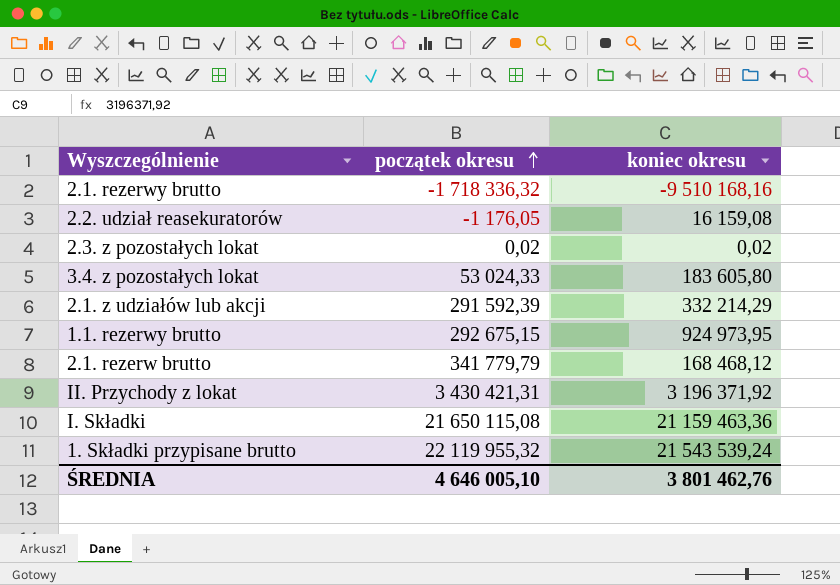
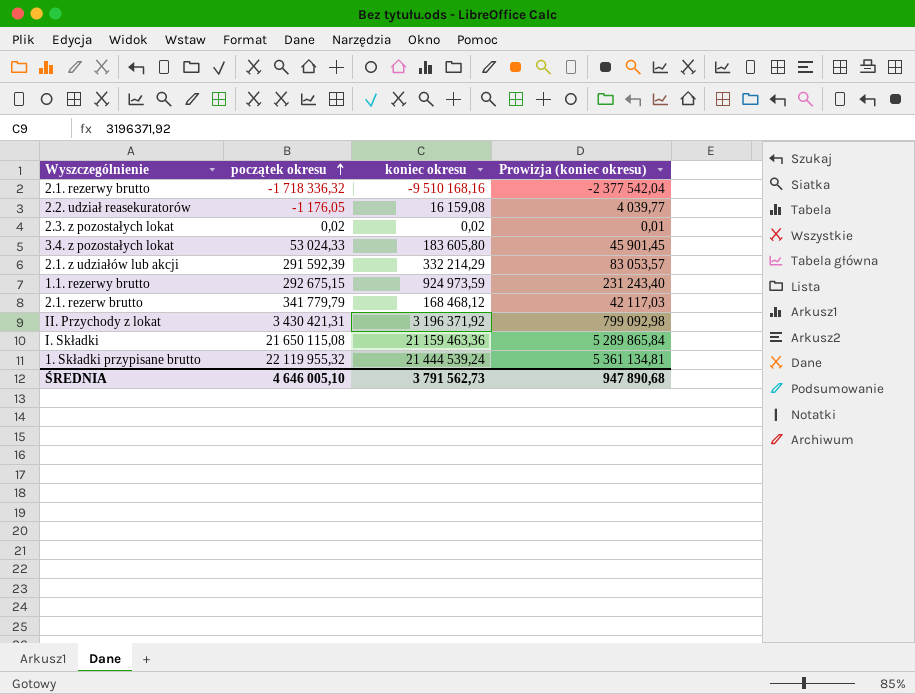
column Prowizja (koniec okresu) | formula: none -> [koniec okresu] * 0,25
1.1. rezerwy brutto | koniec okresu: 924 973,95 -> 924 973,59
1. Składki przypisane brutto | koniec okresu: 21 543 539,24 -> 21 444 539,24
ŚREDNIA | koniec okresu: 3 801 462,76 -> 3 791 562,73

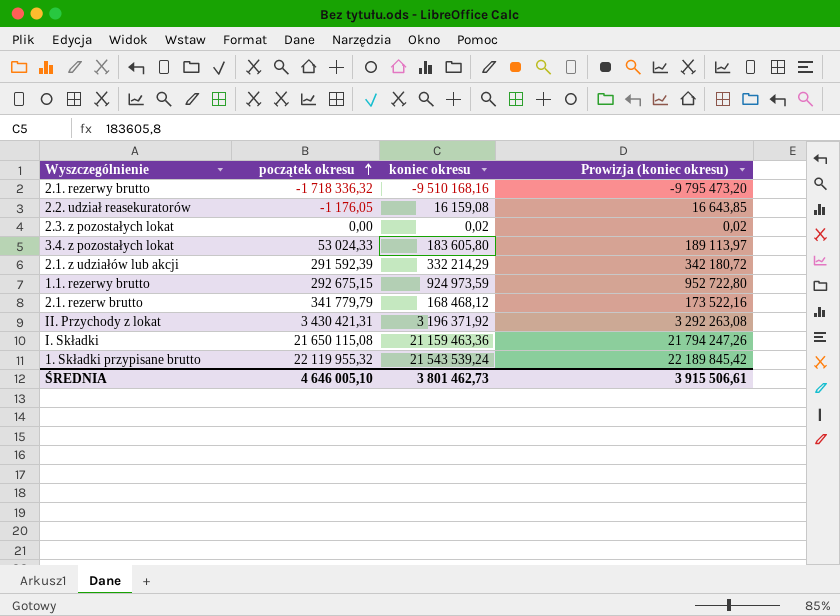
column Prowizja (koniec okresu) | formula: [koniec okresu] * 0,25 -> [koniec okresu] * 1,03
2.3. z pozostałych lokat | początek okresu: 0,02 -> 0,00
1. Składki przypisane brutto | koniec okresu: 21 444 539,24 -> 21 543 539,24
ŚREDNIA | koniec okresu: 3 791 562,73 -> 3 801 462,73
ŚREDNIA | Prowizja (koniec okresu): 947 890,68 -> 3 915 506,61

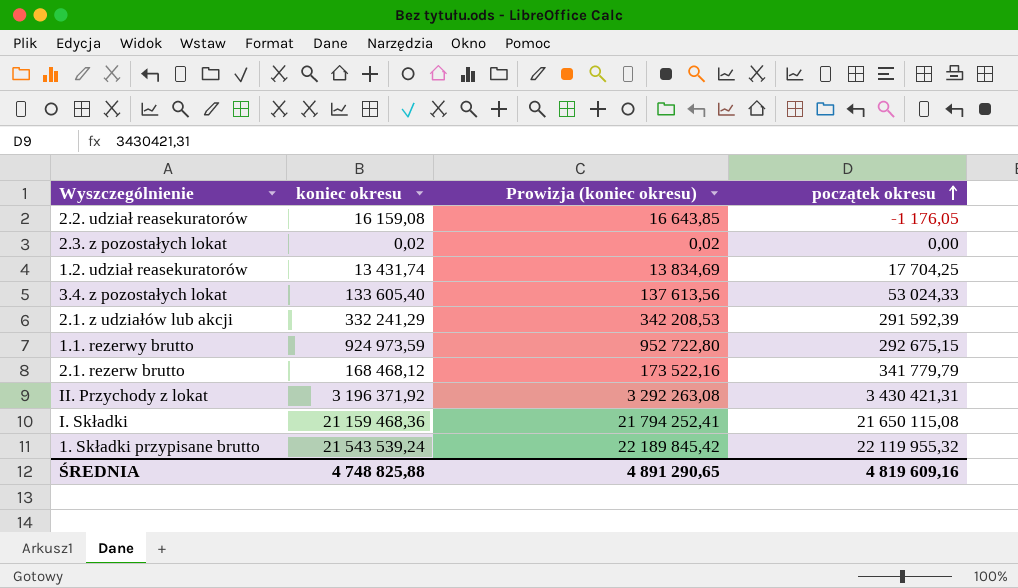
column początek okresu | position: 2 -> 4
row 2.1. rezerwy brutto: -1 718 336,32 | -9 510 168,16 | -9 795 473,20 -> none
row 1.2. udział reasekuratorów: none -> 13 431,74 | 13 834,69 | 17 704,25
3.4. z pozostałych lokat | koniec okresu: 183 605,80 -> 133 605,40
3.4. z pozostałych lokat | Prowizja (koniec okresu): 189 113,97 -> 137 613,56
2.1. z udziałów lub akcji | koniec okresu: 332 214,29 -> 332 241,29
2.1. z udziałów lub akcji | Prowizja (koniec okresu): 342 180,72 -> 342 208,53
I. Składki | koniec okresu: 21 159 463,36 -> 21 159 468,36
I. Składki | Prowizja (koniec okresu): 21 794 247,26 -> 21 794 252,41
ŚREDNIA | koniec okresu: 3 801 462,73 -> 4 748 825,88
ŚREDNIA | Prowizja (koniec okresu): 3 915 506,61 -> 4 891 290,65
ŚREDNIA | początek okresu: 4 646 005,10 -> 4 819 609,16

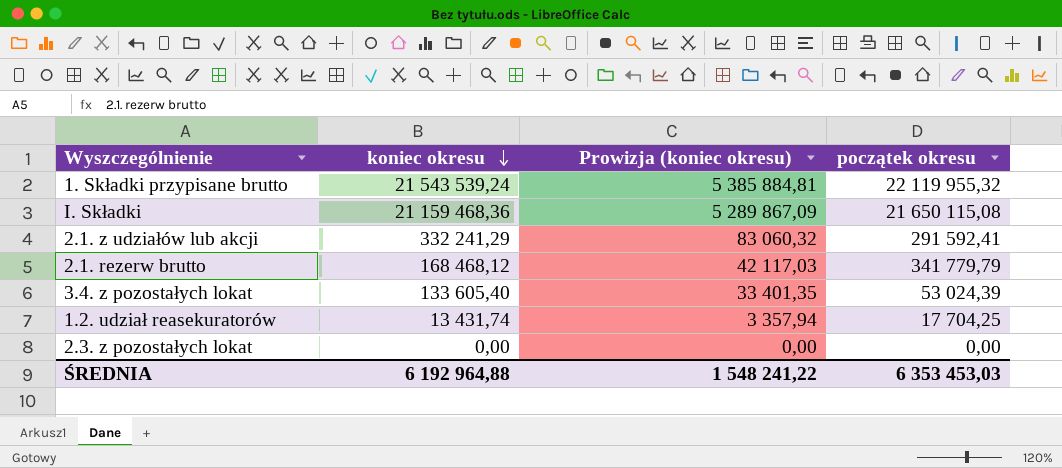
row order: początek okresu ascending -> koniec okresu descending
column Prowizja (koniec okresu) | formula: [koniec okresu] * 1,03 -> [koniec okresu] * 0,25
row 2.2. udział reasekuratorów: 16 159,08 | 16 643,85 | -1 176,05 -> none
row 1.1. rezerwy brutto: 924 973,59 | 952 722,80 | 292 675,15 -> none
row II. Przychody z lokat: 3 196 371,92 | 3 292 263,08 | 3 430 421,31 -> none
2.1. z udziałów lub akcji | początek okresu: 291 592,39 -> 291 592,41
3.4. z pozostałych lokat | początek okresu: 53 024,33 -> 53 024,39
2.3. z pozostałych lokat | koniec okresu: 0,02 -> 0,00
ŚREDNIA | koniec okresu: 4 748 825,88 -> 6 192 964,88
ŚREDNIA | Prowizja (koniec okresu): 4 891 290,65 -> 1 548 241,22
ŚREDNIA | początek okresu: 4 819 609,16 -> 6 353 453,03

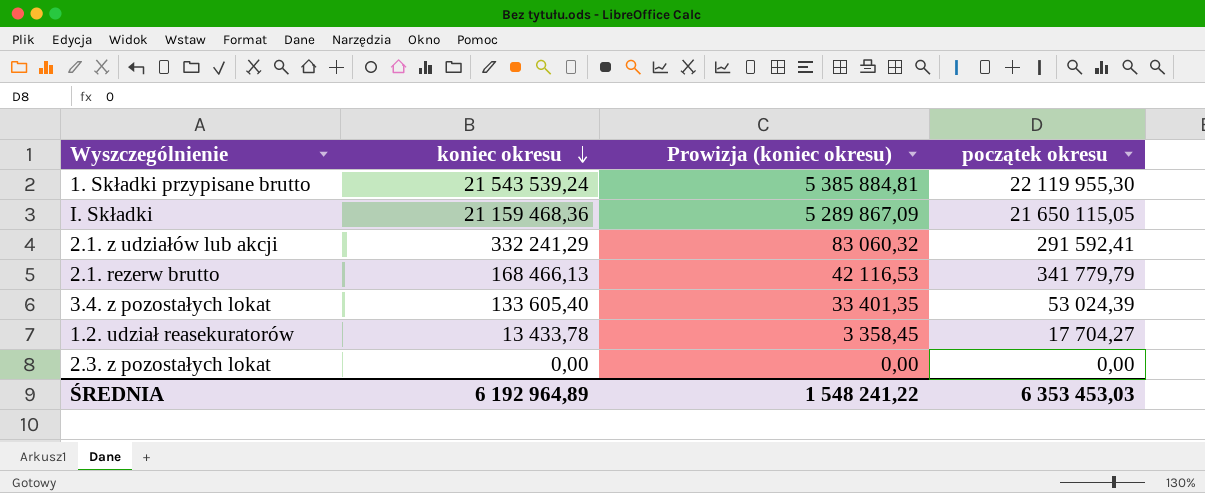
1. Składki przypisane brutto | początek okresu: 22 119 955,32 -> 22 119 955,30
I. Składki | początek okresu: 21 650 115,08 -> 21 650 115,05
2.1. rezerw brutto | koniec okresu: 168 468,12 -> 168 466,13
2.1. rezerw brutto | Prowizja (koniec okresu): 42 117,03 -> 42 116,53
1.2. udział reasekuratorów | koniec okresu: 13 431,74 -> 13 433,78
1.2. udział reasekuratorów | Prowizja (koniec okresu): 3 357,94 -> 3 358,45
1.2. udział reasekuratorów | początek okresu: 17 704,25 -> 17 704,27
ŚREDNIA | koniec okresu: 6 192 964,88 -> 6 192 964,89

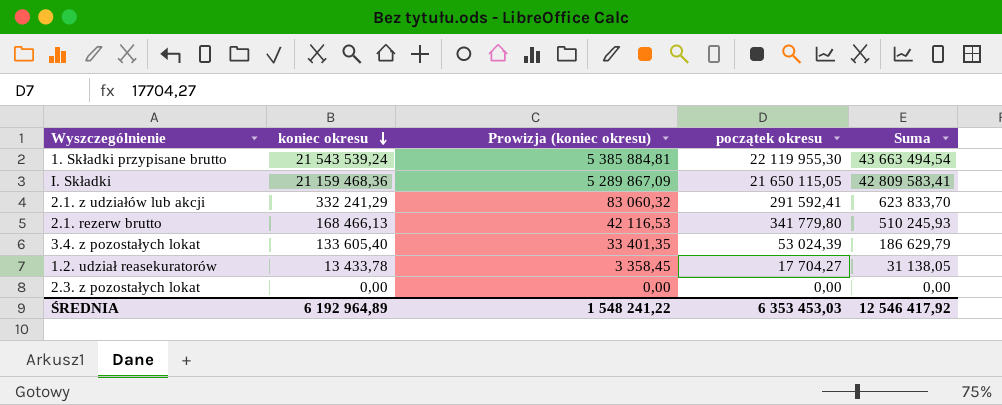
column Suma | formula: none -> [koniec okresu] + [początek okresu]
2.1. rezerw brutto | początek okresu: 341 779,79 -> 341 779,80

